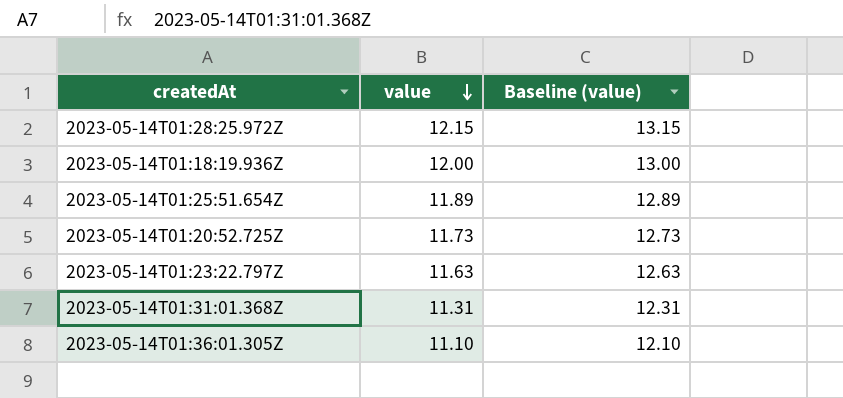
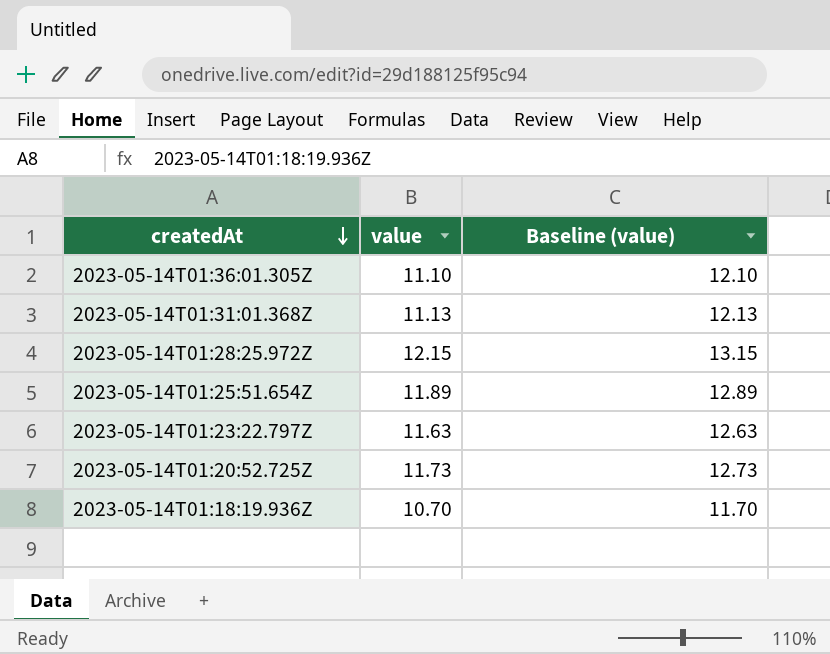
row order: value descending -> createdAt descending
2023-05-14T01:31:01.368Z | value: 11.31 -> 11.13
2023-05-14T01:31:01.368Z | Baseline (value): 12.31 -> 12.13
2023-05-14T01:18:19.936Z | value: 12.00 -> 10.70
2023-05-14T01:18:19.936Z | Baseline (value): 13.00 -> 11.70

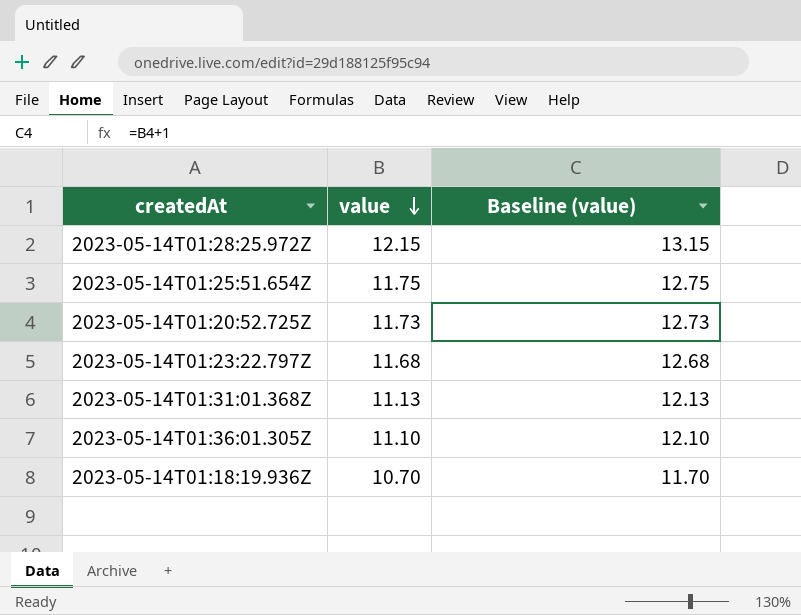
row order: createdAt descending -> value descending
2023-05-14T01:25:51.654Z | value: 11.89 -> 11.75
2023-05-14T01:25:51.654Z | Baseline (value): 12.89 -> 12.75
2023-05-14T01:23:22.797Z | value: 11.63 -> 11.68
2023-05-14T01:23:22.797Z | Baseline (value): 12.63 -> 12.68

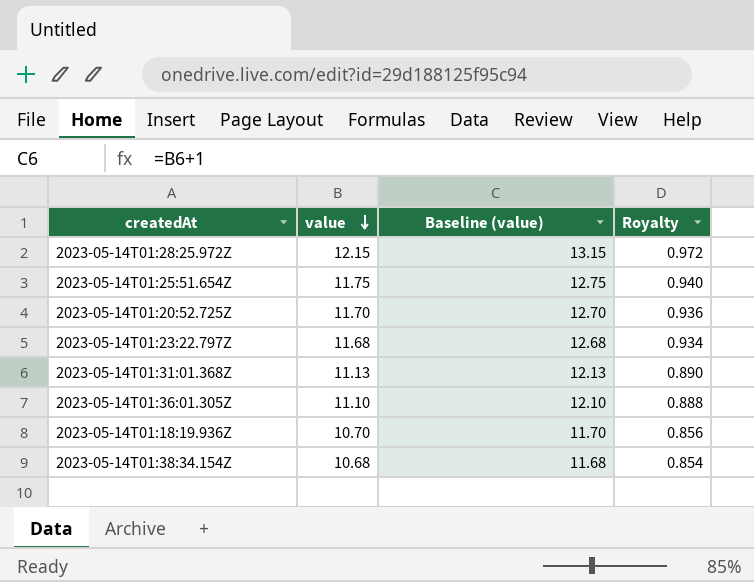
column Royalty | formula: none -> [value] * 0.08
2023-05-14T01:20:52.725Z | value: 11.73 -> 11.70
2023-05-14T01:20:52.725Z | Baseline (value): 12.73 -> 12.70
row 2023-05-14T01:38:34.154Z: none -> 10.68 | 11.68 | 0.854

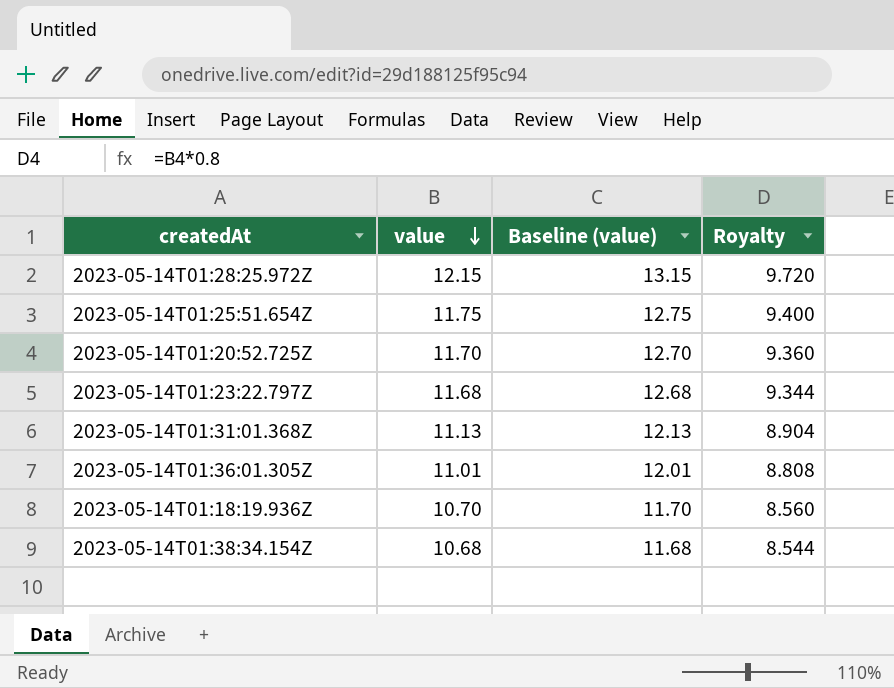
column Royalty | formula: [value] * 0.08 -> [value] * 0.8
2023-05-14T01:36:01.305Z | value: 11.10 -> 11.01
2023-05-14T01:36:01.305Z | Baseline (value): 12.10 -> 12.01

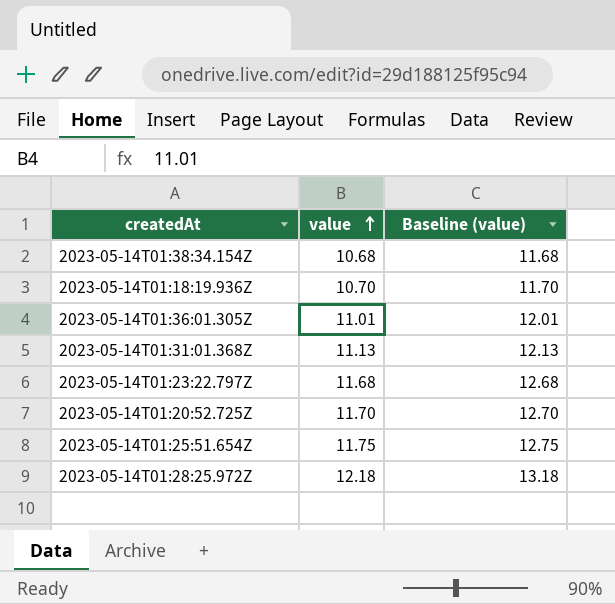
row order: value descending -> value ascending
column Royalty | formula: [value] * 0.8 -> none
2023-05-14T01:28:25.972Z | value: 12.15 -> 12.18
2023-05-14T01:28:25.972Z | Baseline (value): 13.15 -> 13.18

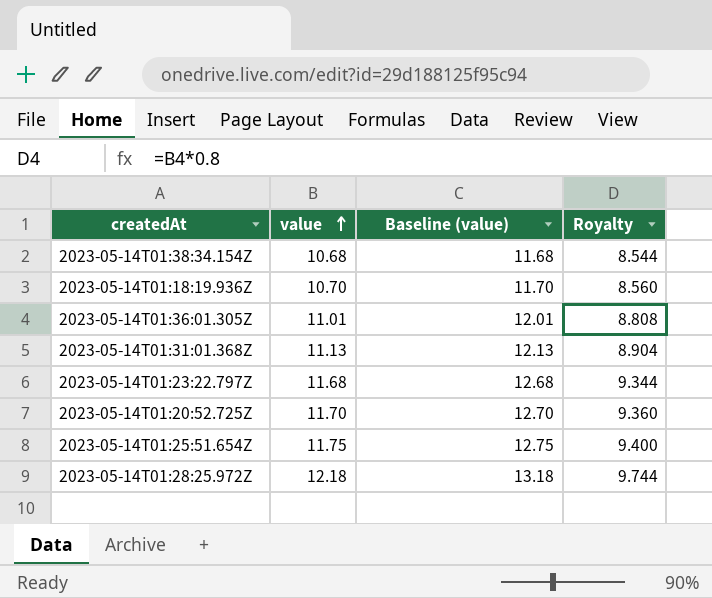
column Royalty | formula: none -> [value] * 0.8

